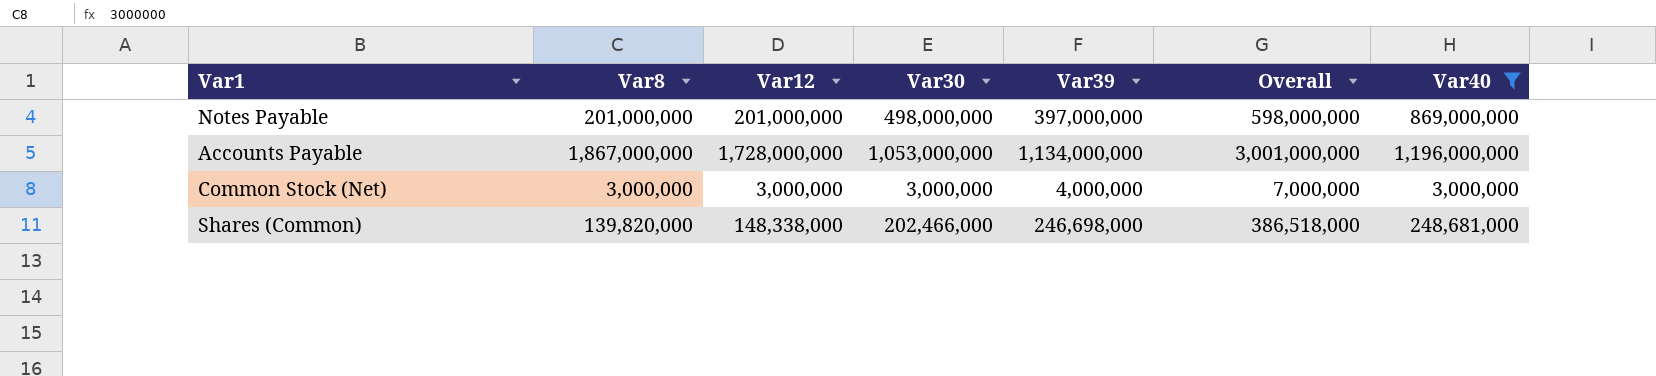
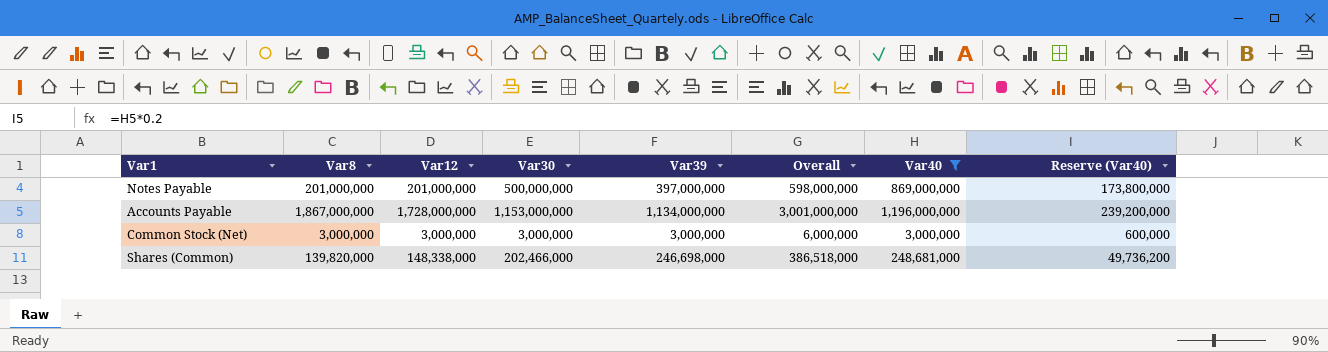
column Reserve (Var40) | formula: none -> [Var40] * 0.2
Notes Payable | Var30: 498,000,000 -> 500,000,000
Accounts Payable | Var30: 1,053,000,000 -> 1,153,000,000
Common Stock (Net) | Var39: 4,000,000 -> 3,000,000
Common Stock (Net) | Overall: 7,000,000 -> 6,000,000

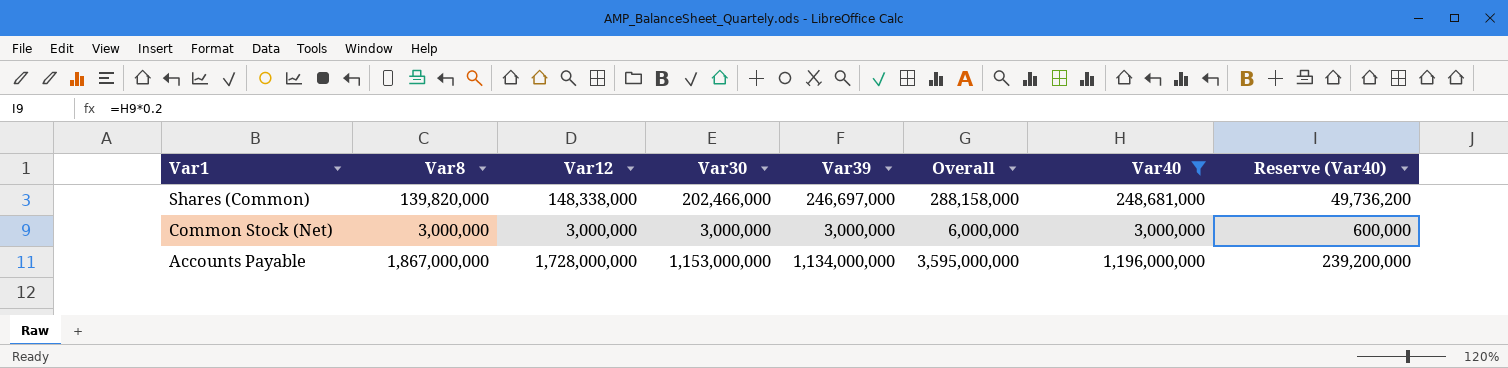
row order: none -> Var1 descending
column Overall | formula: [Var8] + [Var39] -> [Var8] + [Var12]
row Notes Payable: 201,000,000 | 201,000,000 | 500,000,000 | 397,000,000 | 598,000,000 | 869,000,000 | 173,800,000 -> none
Shares (Common) | Var39: 246,698,000 -> 246,697,000

